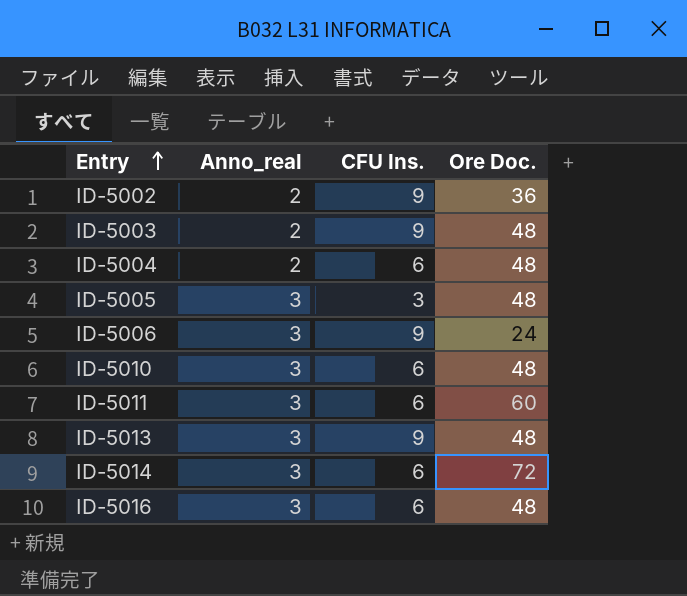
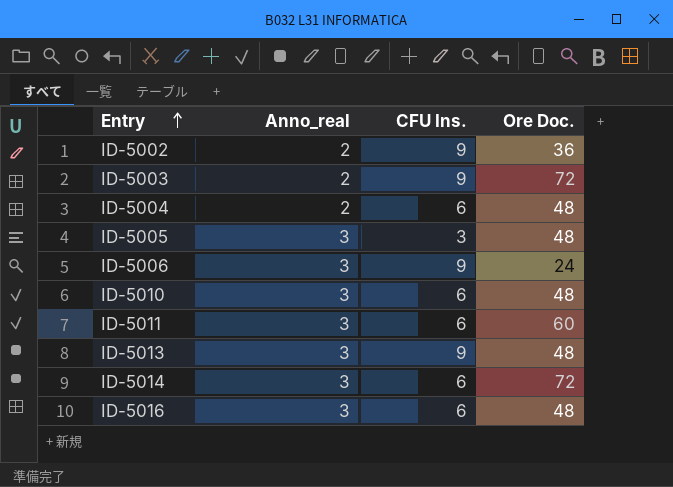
ID-5003 | Ore Doc.: 48 -> 72

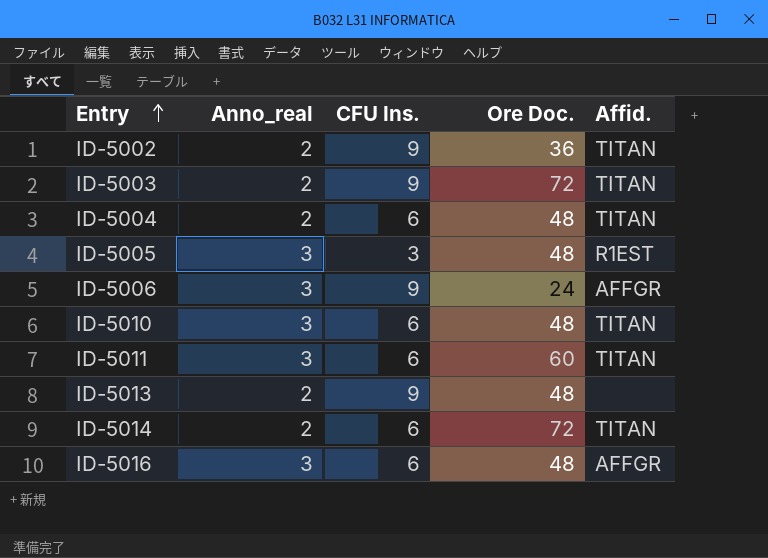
column Affid. | position: none -> 5
ID-5013 | Anno_real: 3 -> 2
ID-5014 | Anno_real: 3 -> 2

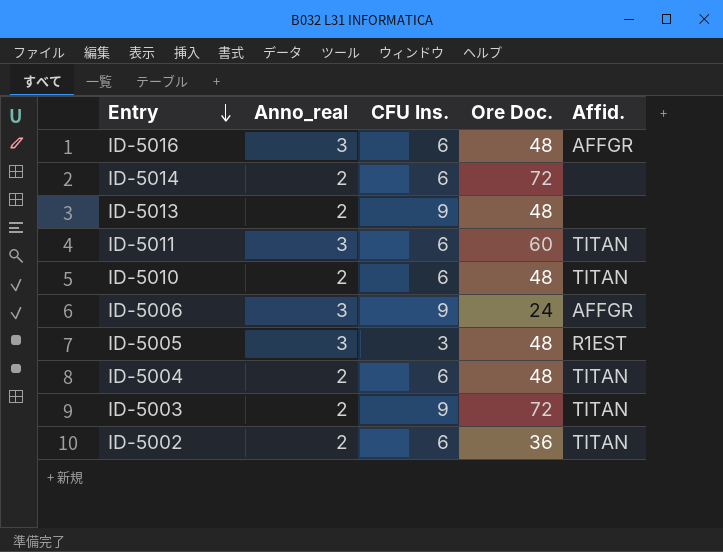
row order: Entry ascending -> Entry descending
ID-5014 | Affid.: TITAN -> none
ID-5010 | Anno_real: 3 -> 2
ID-5002 | CFU Ins.: 9 -> 6

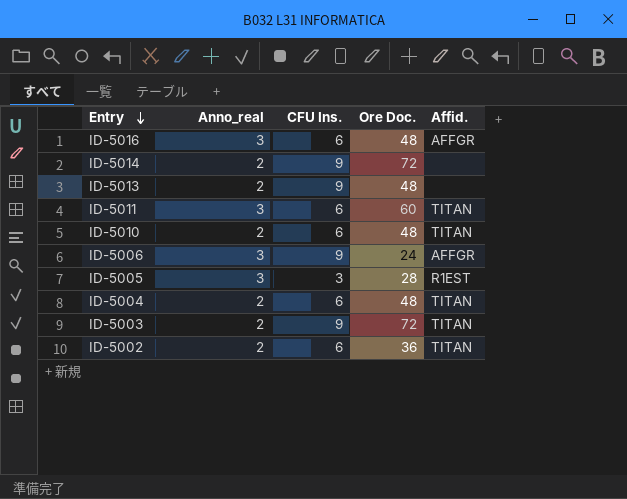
ID-5014 | CFU Ins.: 6 -> 9
ID-5005 | Ore Doc.: 48 -> 28

